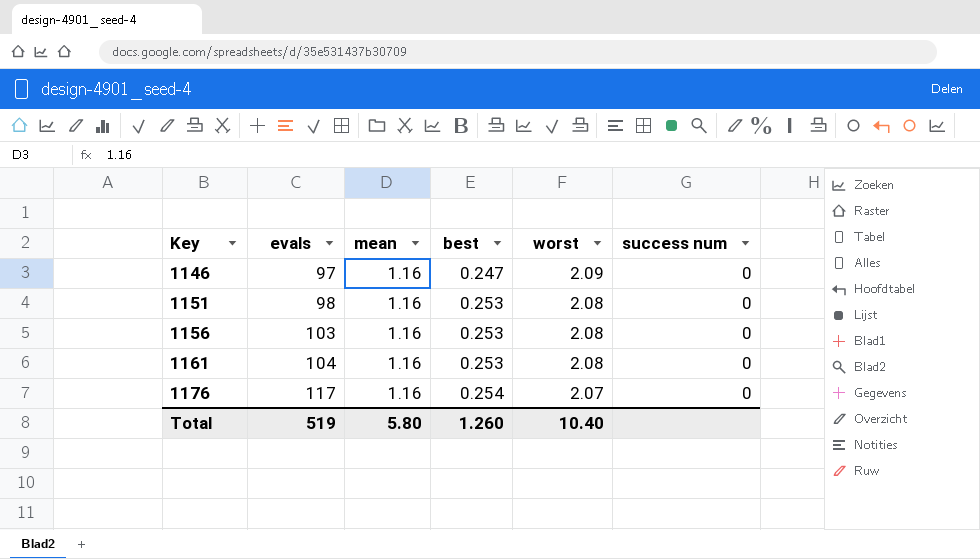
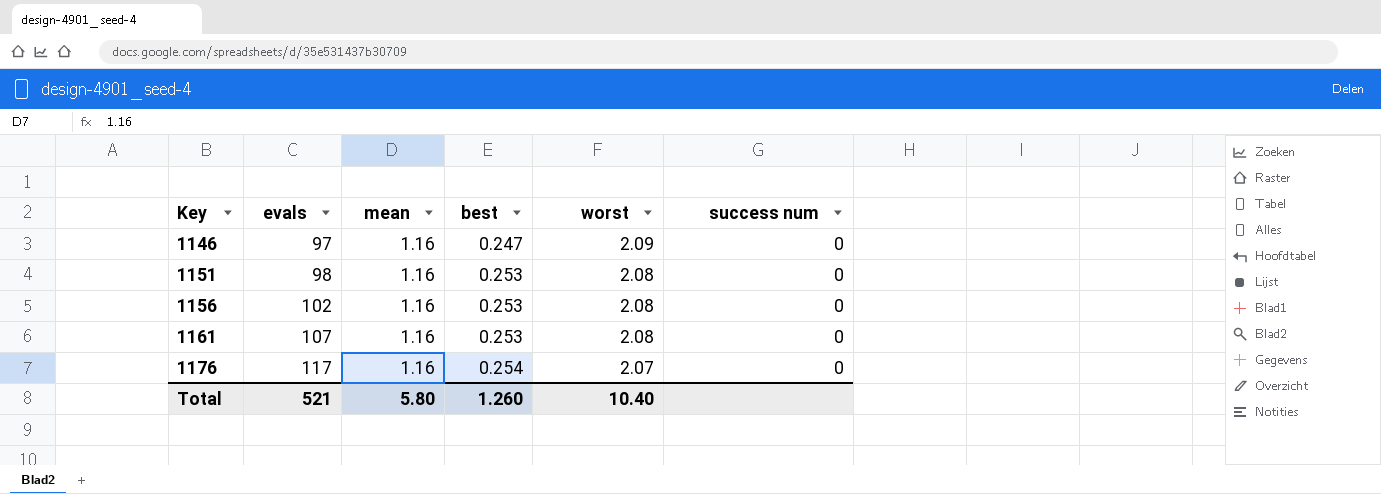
1156 | evals: 103 -> 102
1161 | evals: 104 -> 107
Total | evals: 519 -> 521

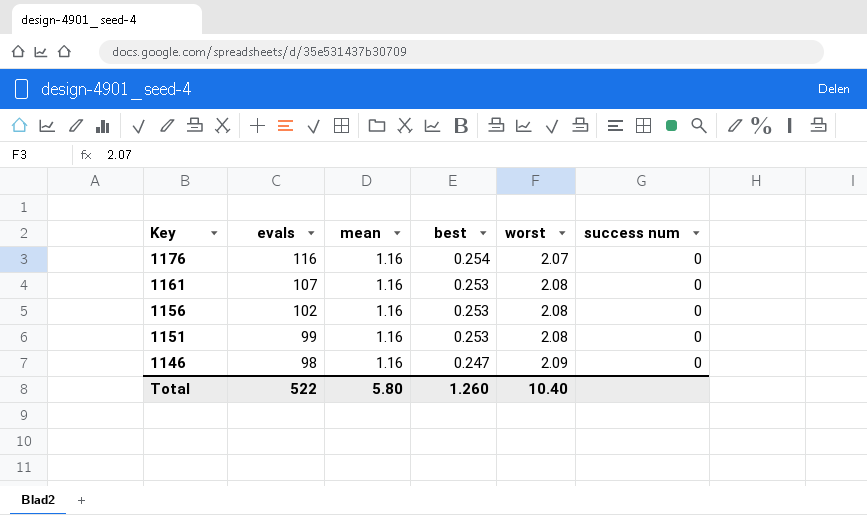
row order: Key ascending -> Key descending
1176 | evals: 117 -> 116
1151 | evals: 98 -> 99
1146 | evals: 97 -> 98
Total | evals: 521 -> 522

